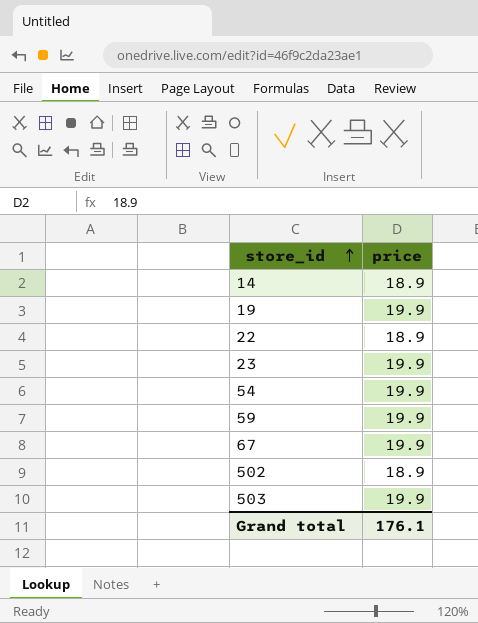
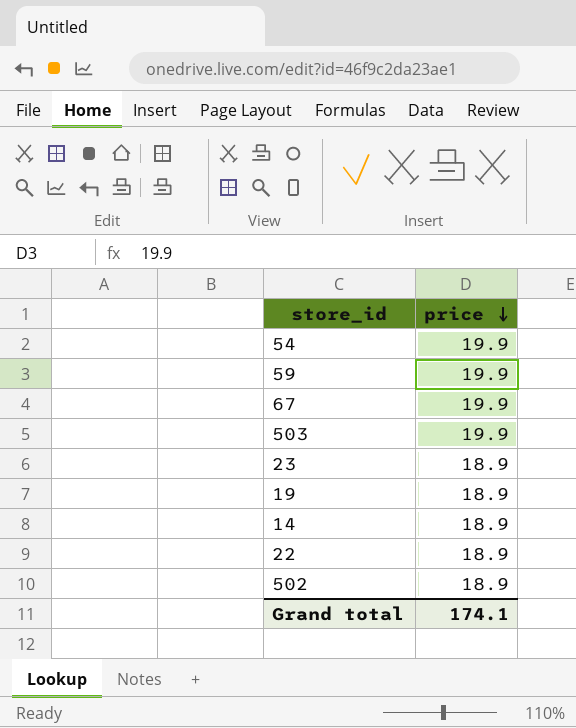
row order: store_id ascending -> price descending
23 | price: 19.9 -> 18.9
19 | price: 19.9 -> 18.9
Grand total | price: 176.1 -> 174.1

